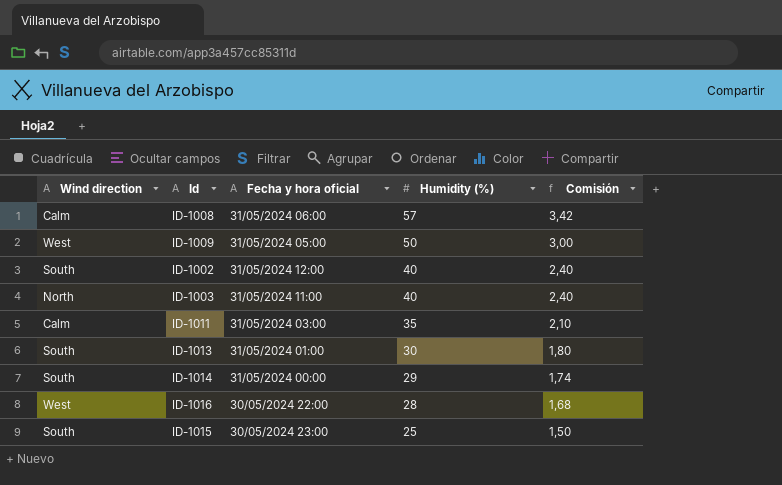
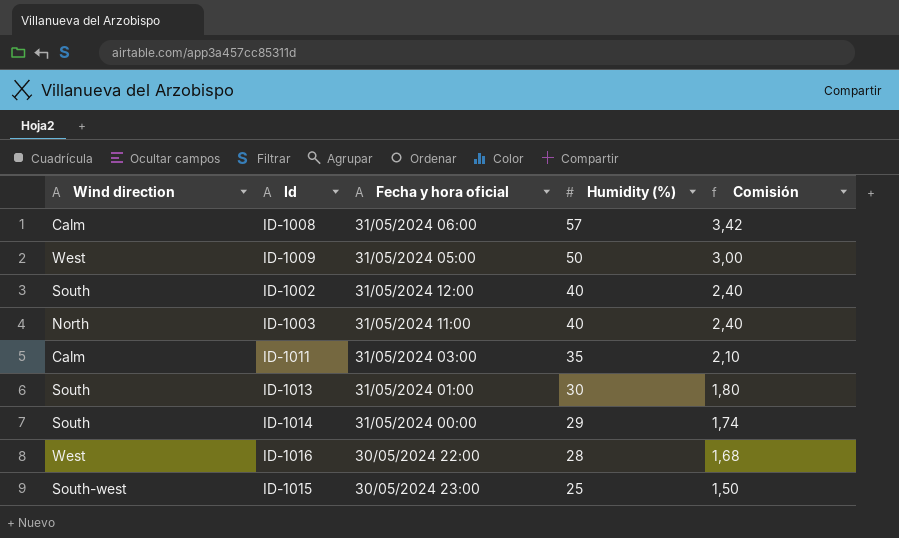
ID-1015 | Wind direction: South -> South-west

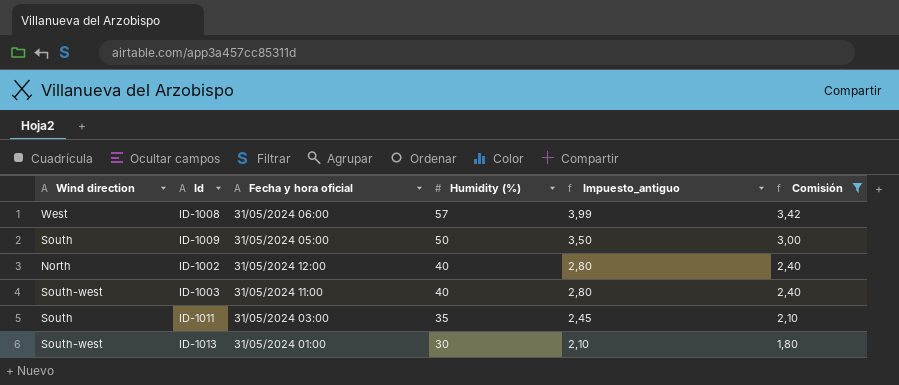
filter: none -> Comisión >= 1,80
column Impuesto_antiguo | formula: none -> [Humidity (%)] * 0,07
ID-1008 | Wind direction: Calm -> West
ID-1009 | Wind direction: West -> South
ID-1002 | Wind direction: South -> North
ID-1003 | Wind direction: North -> South-west
ID-1011 | Wind direction: Calm -> South
ID-1013 | Wind direction: South -> South-west

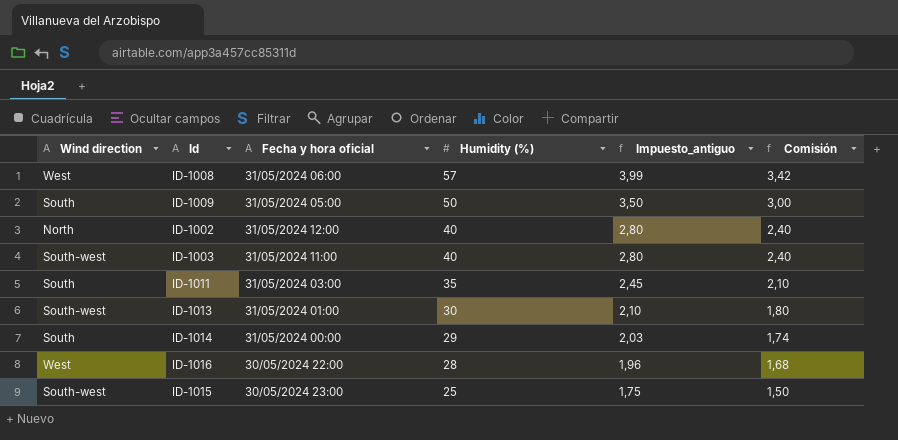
filter: Comisión >= 1,80 -> none

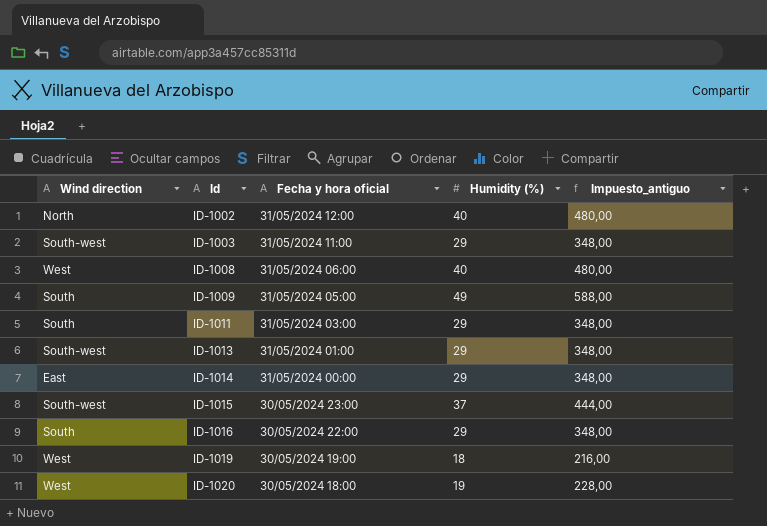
row order: Humidity (%) descending -> Id ascending
column Comisión | formula: [Humidity (%)] * 0,06 -> none
column Impuesto_antiguo | formula: [Humidity (%)] * 0,07 -> [Humidity (%)] * 12
ID-1003 | Humidity (%): 40 -> 29
ID-1008 | Humidity (%): 57 -> 40
ID-1009 | Humidity (%): 50 -> 49
ID-1011 | Humidity (%): 35 -> 29
ID-1013 | Humidity (%): 30 -> 29
ID-1014 | Wind direction: South -> East
ID-1015 | Humidity (%): 25 -> 37
ID-1016 | Wind direction: West -> South
ID-1016 | Humidity (%): 28 -> 29
row ID-1019: none -> West | 30/05/2024 19:00 | 18 | 216,00
row ID-1020: none -> West | 30/05/2024 18:00 | 19 | 228,00

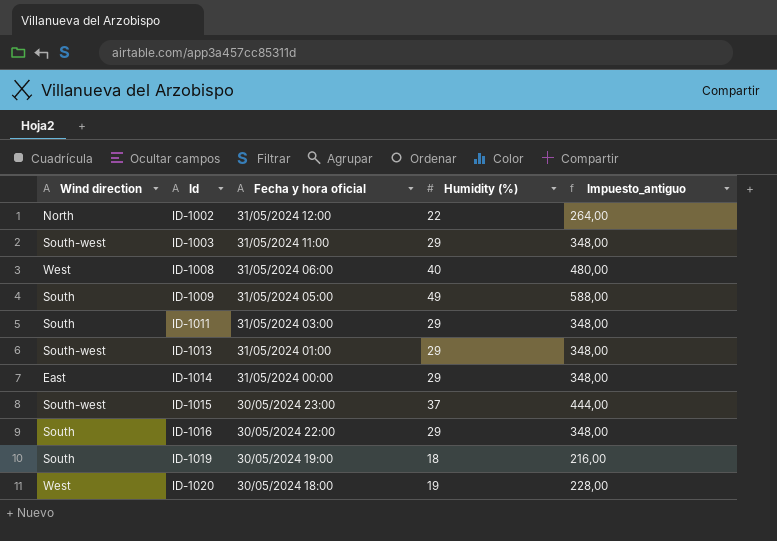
ID-1002 | Humidity (%): 40 -> 22
ID-1002 | Impuesto_antiguo: 480,00 -> 264,00
ID-1019 | Wind direction: West -> South

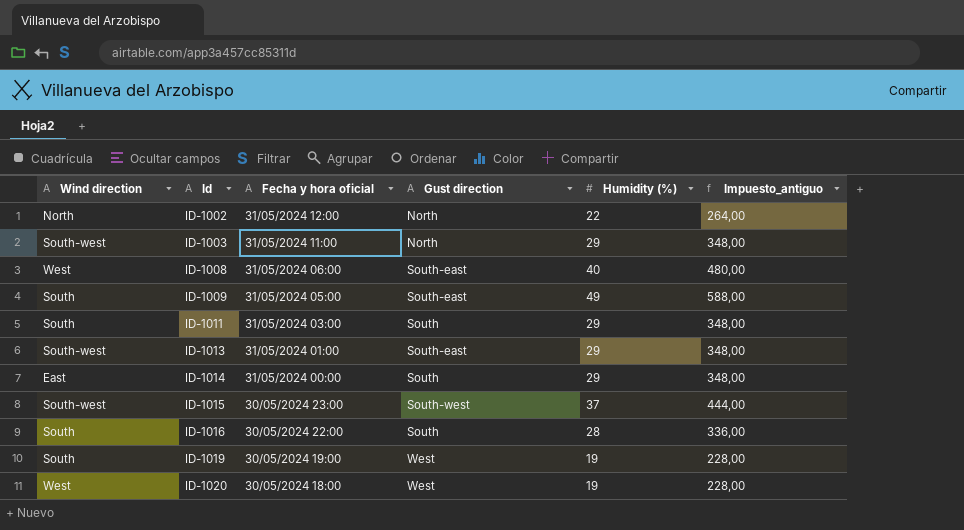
column Gust direction | position: none -> 4
ID-1016 | Humidity (%): 29 -> 28
ID-1016 | Impuesto_antiguo: 348,00 -> 336,00
ID-1019 | Humidity (%): 18 -> 19
ID-1019 | Impuesto_antiguo: 216,00 -> 228,00

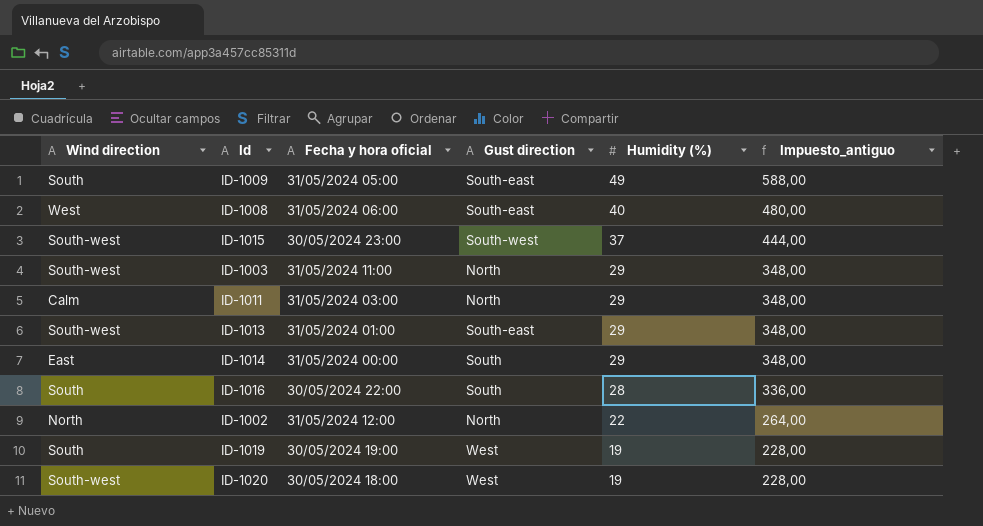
row order: Id ascending -> Humidity (%) descending
ID-1011 | Wind direction: South -> Calm
ID-1011 | Gust direction: South -> North
ID-1020 | Wind direction: West -> South-west

